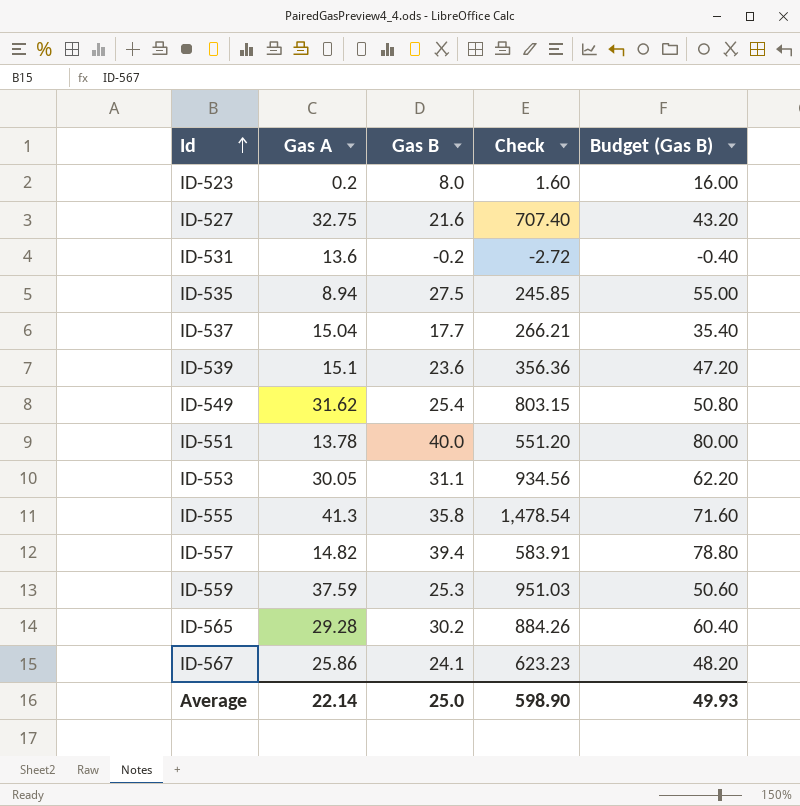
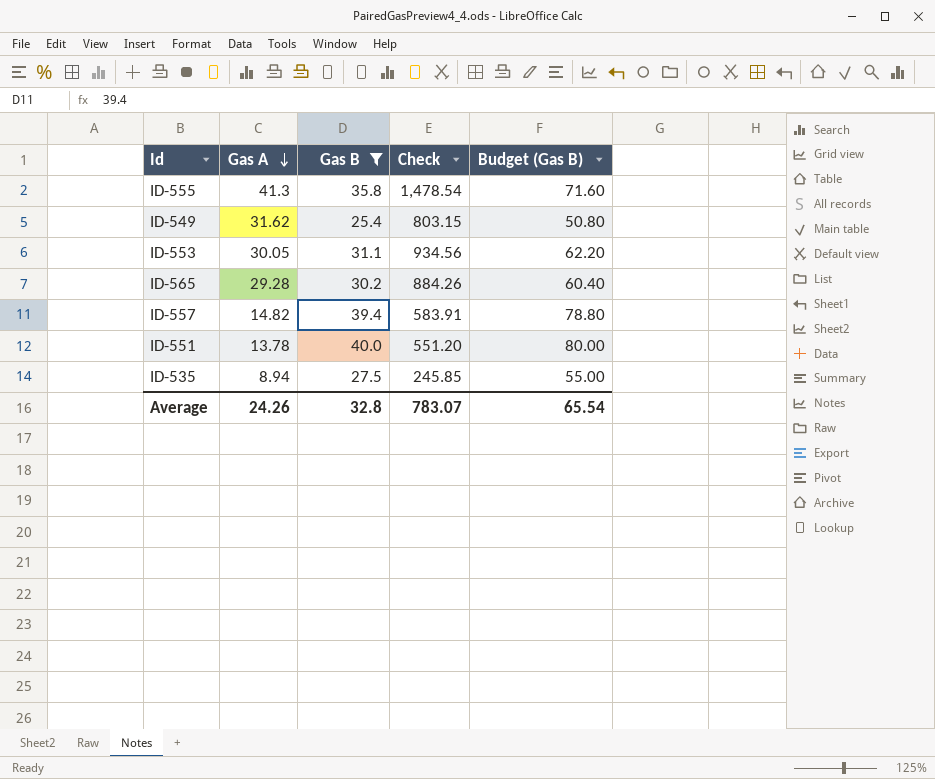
filter: none -> Gas B >= 25.4
row order: Id ascending -> Gas A descending
Average | Gas A: 22.14 -> 24.26
Average | Gas B: 25.0 -> 32.8
Average | Check: 598.90 -> 783.07
Average | Budget (Gas B): 49.93 -> 65.54

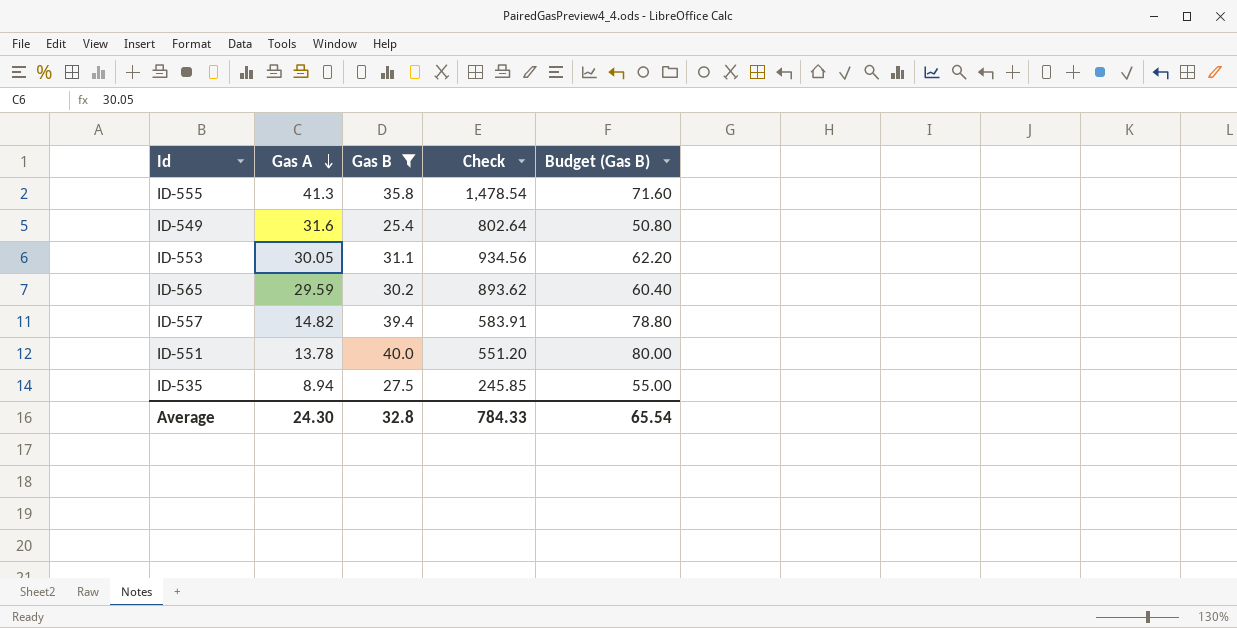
ID-549 | Gas A: 31.62 -> 31.6
ID-549 | Check: 803.15 -> 802.64
ID-565 | Gas A: 29.28 -> 29.59
ID-565 | Check: 884.26 -> 893.62
Average | Gas A: 24.26 -> 24.30
Average | Check: 783.07 -> 784.33

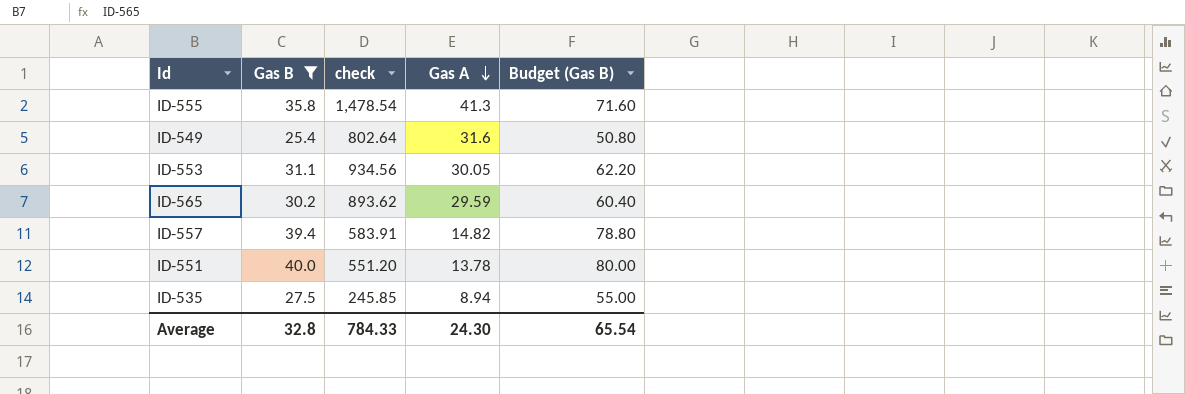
column name: Check -> check
column Gas A | position: 2 -> 4

